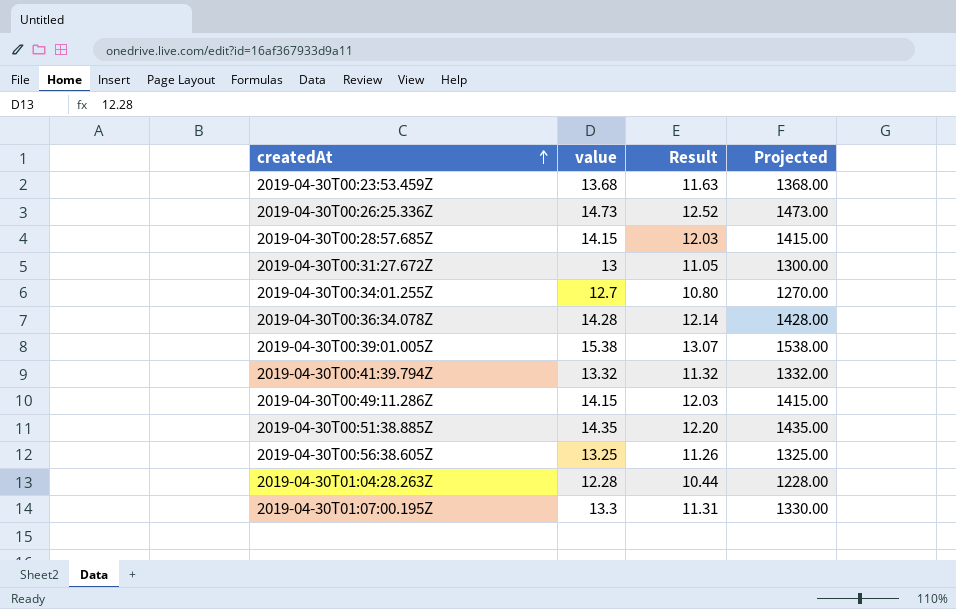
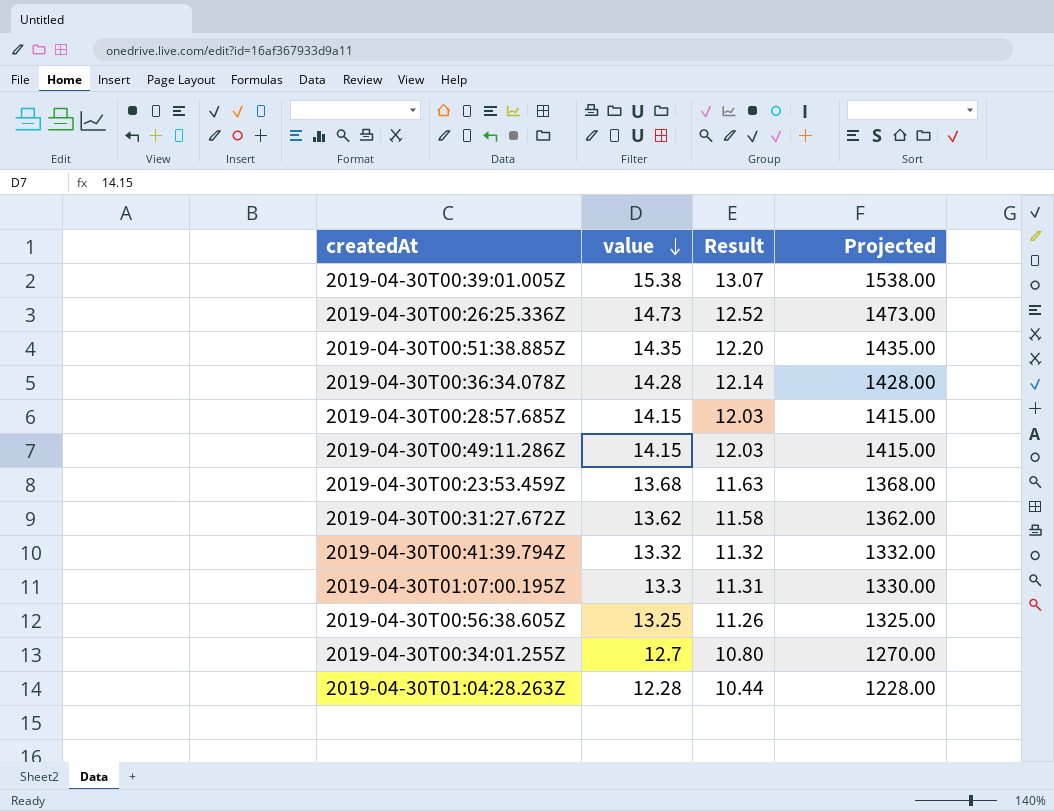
row order: createdAt ascending -> value descending
2019-04-30T00:31:27.672Z | value: 13 -> 13.62
2019-04-30T00:31:27.672Z | Result: 11.05 -> 11.58
2019-04-30T00:31:27.672Z | Projected: 1300.00 -> 1362.00

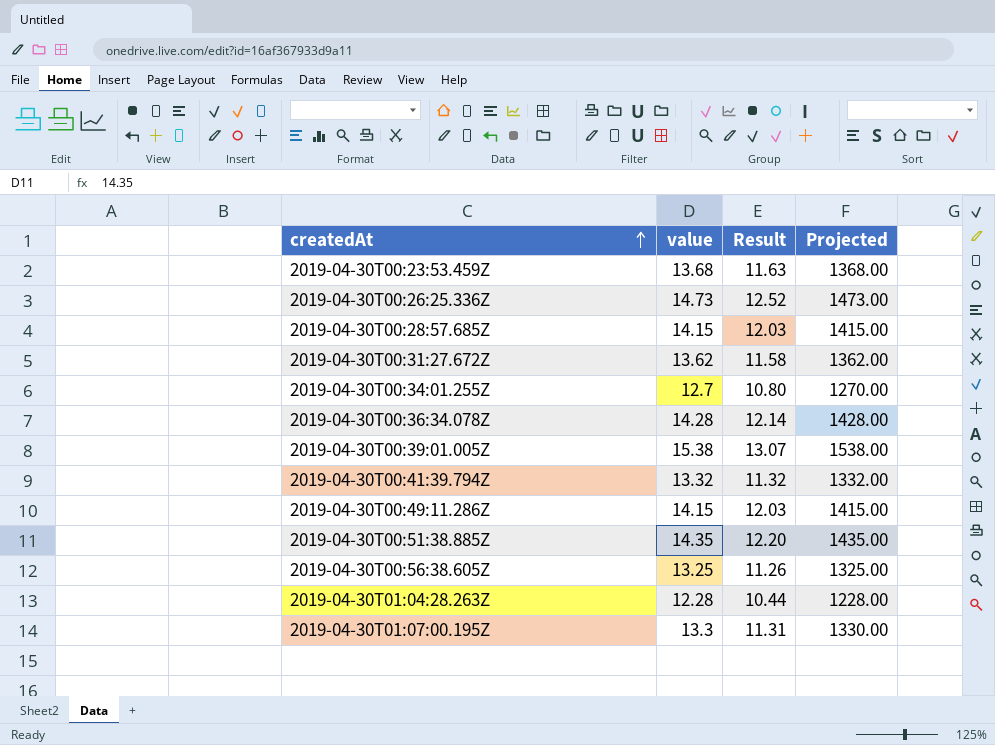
row order: value descending -> createdAt ascending

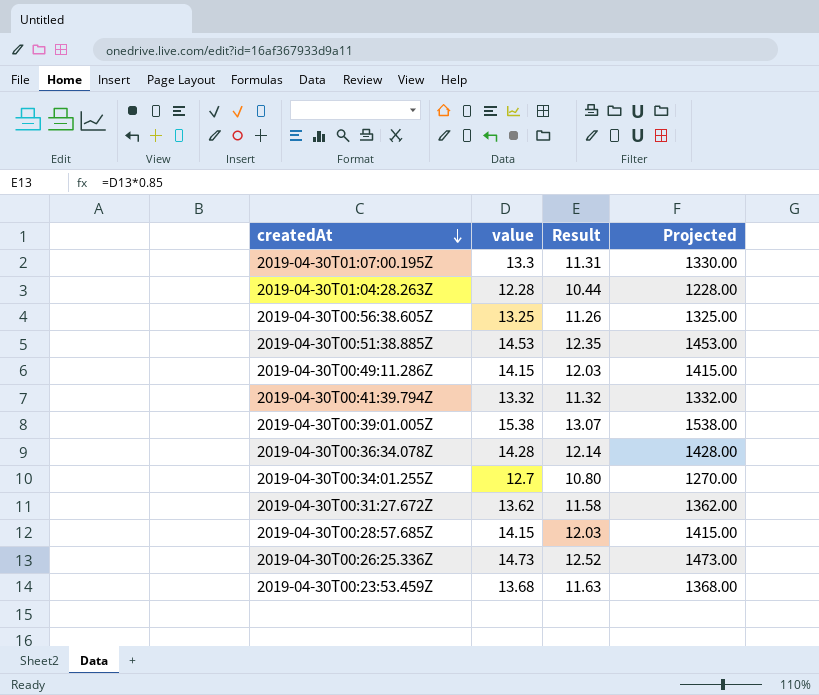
row order: createdAt ascending -> createdAt descending
2019-04-30T00:51:38.885Z | value: 14.35 -> 14.53
2019-04-30T00:51:38.885Z | Result: 12.20 -> 12.35
2019-04-30T00:51:38.885Z | Projected: 1435.00 -> 1453.00

